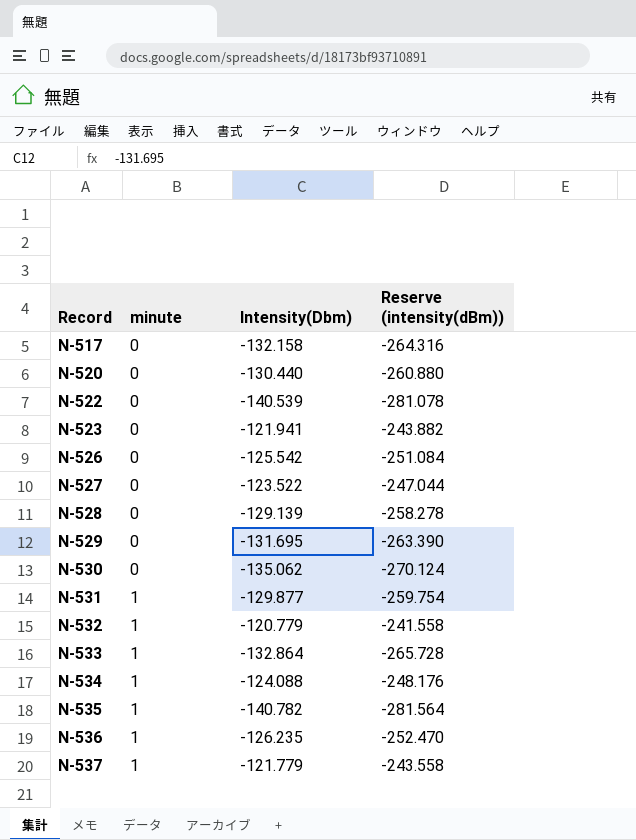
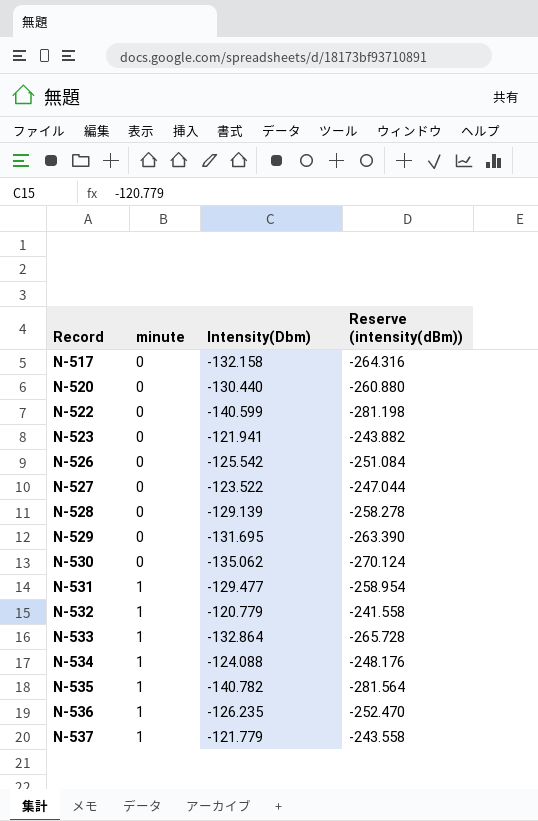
N-522 | Intensity(Dbm): -140.539 -> -140.599
N-522 | Reserve (intensity(dBm)): -281.078 -> -281.198
N-531 | Intensity(Dbm): -129.877 -> -129.477
N-531 | Reserve (intensity(dBm)): -259.754 -> -258.954

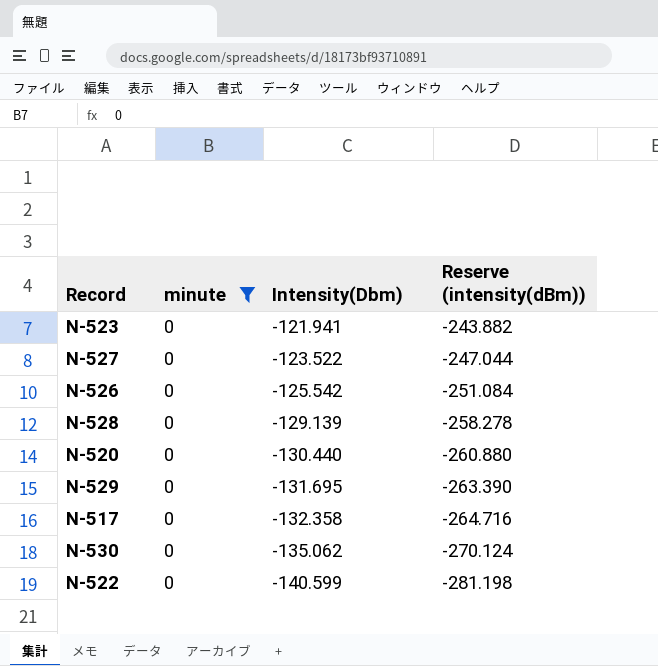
filter: none -> minute = 0
row order: Record ascending -> Intensity(Dbm) descending
N-517 | Intensity(Dbm): -132.158 -> -132.358
N-517 | Reserve (intensity(dBm)): -264.316 -> -264.716

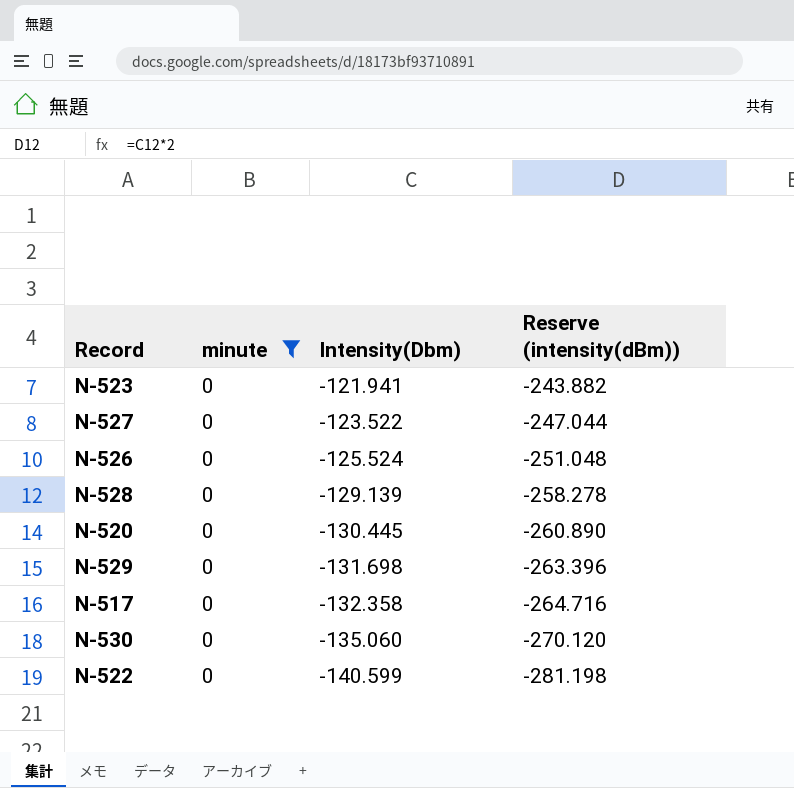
N-526 | Intensity(Dbm): -125.542 -> -125.524
N-526 | Reserve (intensity(dBm)): -251.084 -> -251.048
N-520 | Intensity(Dbm): -130.440 -> -130.445
N-520 | Reserve (intensity(dBm)): -260.880 -> -260.890
N-529 | Intensity(Dbm): -131.695 -> -131.698
N-529 | Reserve (intensity(dBm)): -263.390 -> -263.396
N-530 | Intensity(Dbm): -135.062 -> -135.060
N-530 | Reserve (intensity(dBm)): -270.124 -> -270.120

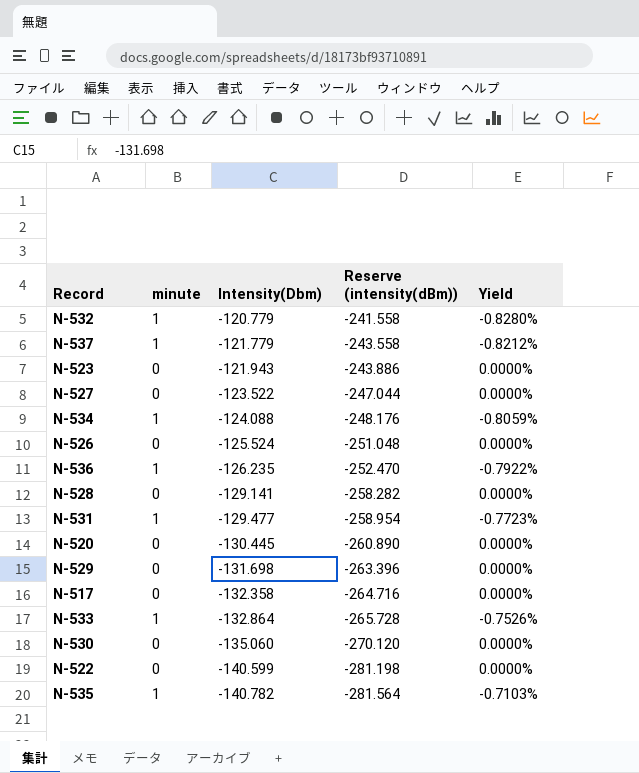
filter: minute = 0 -> none
column Yield | formula: none -> [minute] / [Intensity(Dbm)]
N-523 | Intensity(Dbm): -121.941 -> -121.943
N-523 | Reserve (intensity(dBm)): -243.882 -> -243.886
N-528 | Intensity(Dbm): -129.139 -> -129.141
N-528 | Reserve (intensity(dBm)): -258.278 -> -258.282

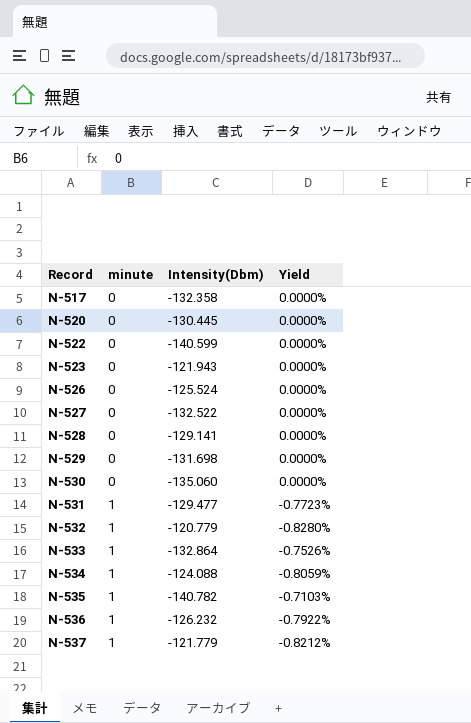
row order: Intensity(Dbm) descending -> Record ascending
column Reserve (intensity(dBm)) | formula: [Intensity(Dbm)] * 2 -> none
N-527 | Intensity(Dbm): -123.522 -> -132.522
N-536 | Intensity(Dbm): -126.235 -> -126.232

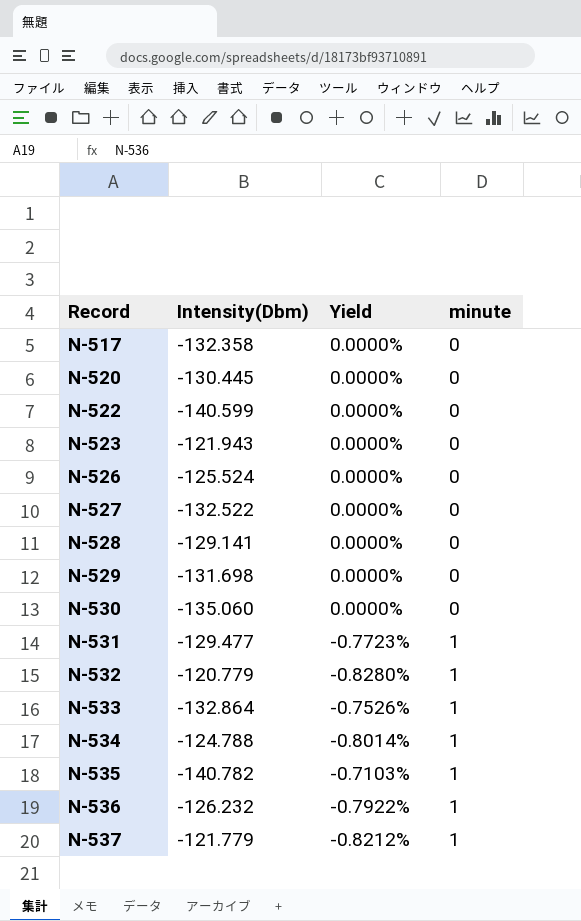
column minute | position: 2 -> 4
N-534 | Intensity(Dbm): -124.088 -> -124.788
N-534 | Yield: -0.8059% -> -0.8014%

